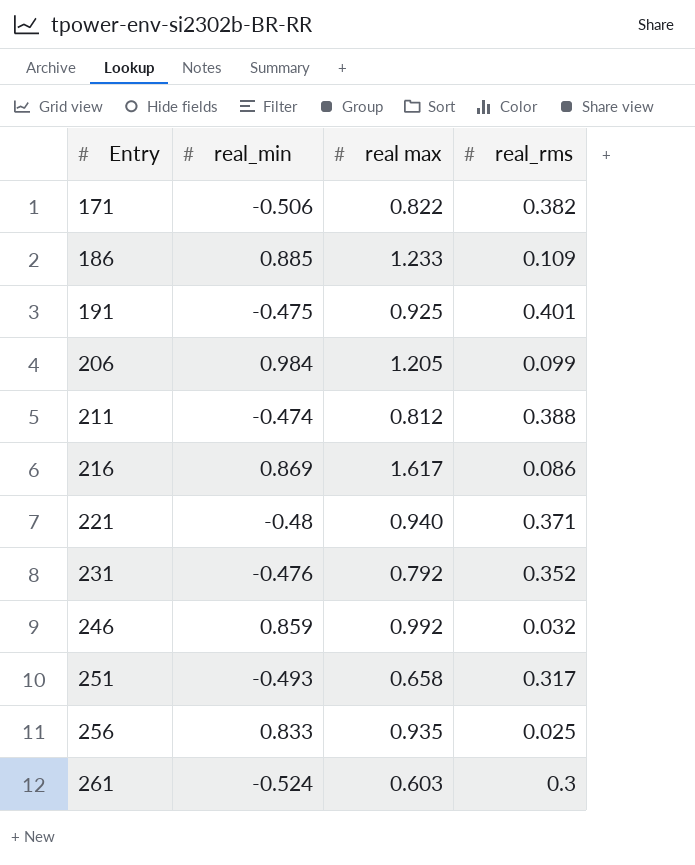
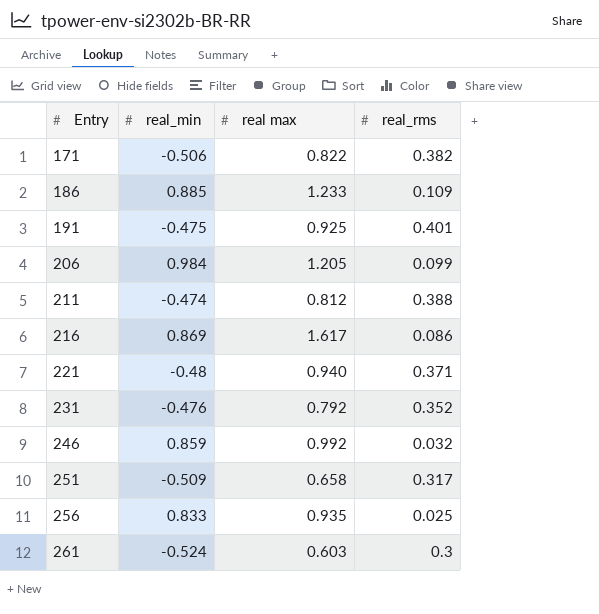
251 | real_min: -0.493 -> -0.509

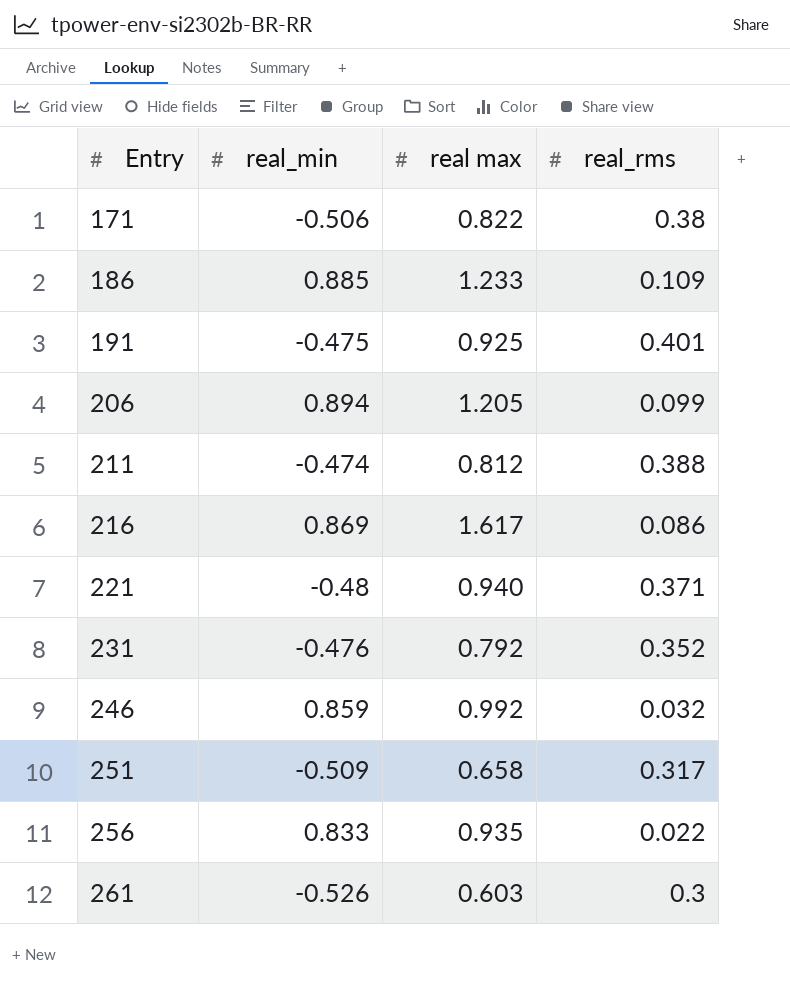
171 | real_rms: 0.382 -> 0.38
206 | real_min: 0.984 -> 0.894
256 | real_rms: 0.025 -> 0.022
261 | real_min: -0.524 -> -0.526

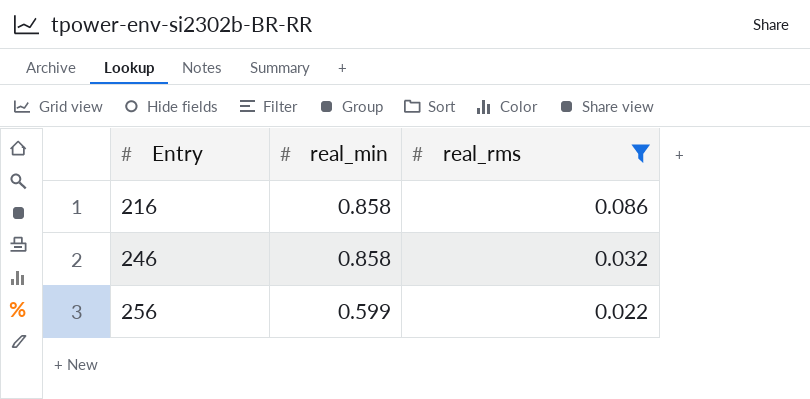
filter: none -> real_rms <= 0.086
column real max | position: 3 -> none
216 | real_min: 0.869 -> 0.858
246 | real_min: 0.859 -> 0.858
256 | real_min: 0.833 -> 0.599

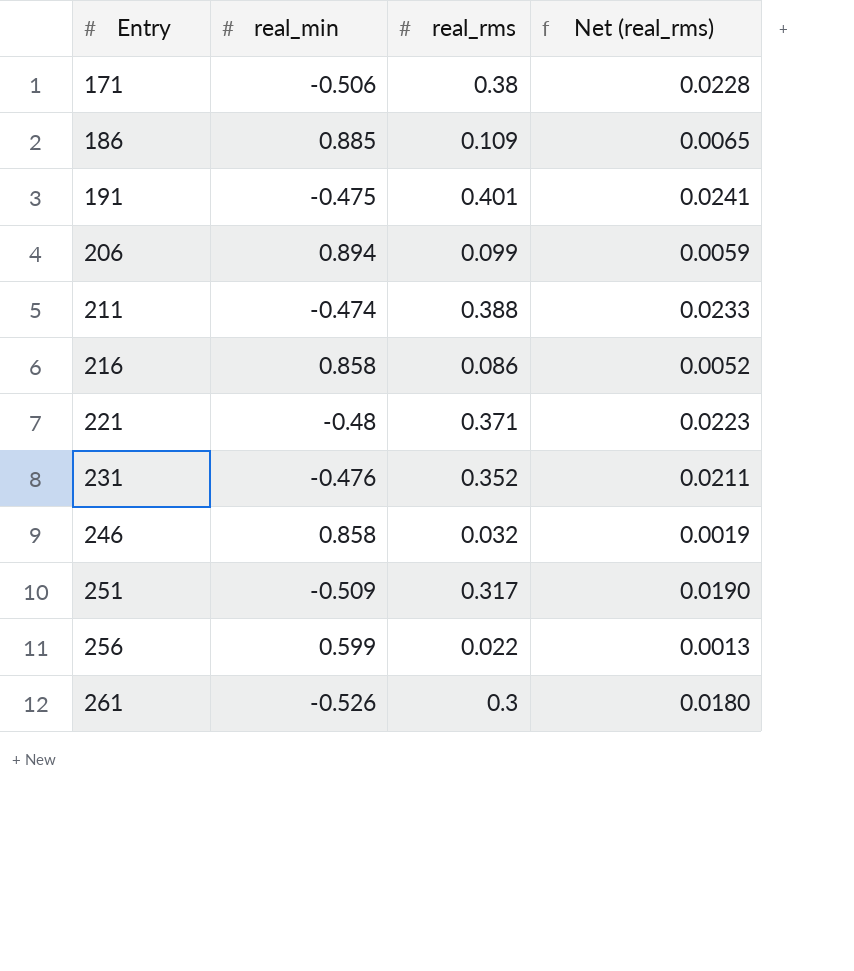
filter: real_rms <= 0.086 -> none
column Net (real_rms) | formula: none -> [real_rms] * 0.06

